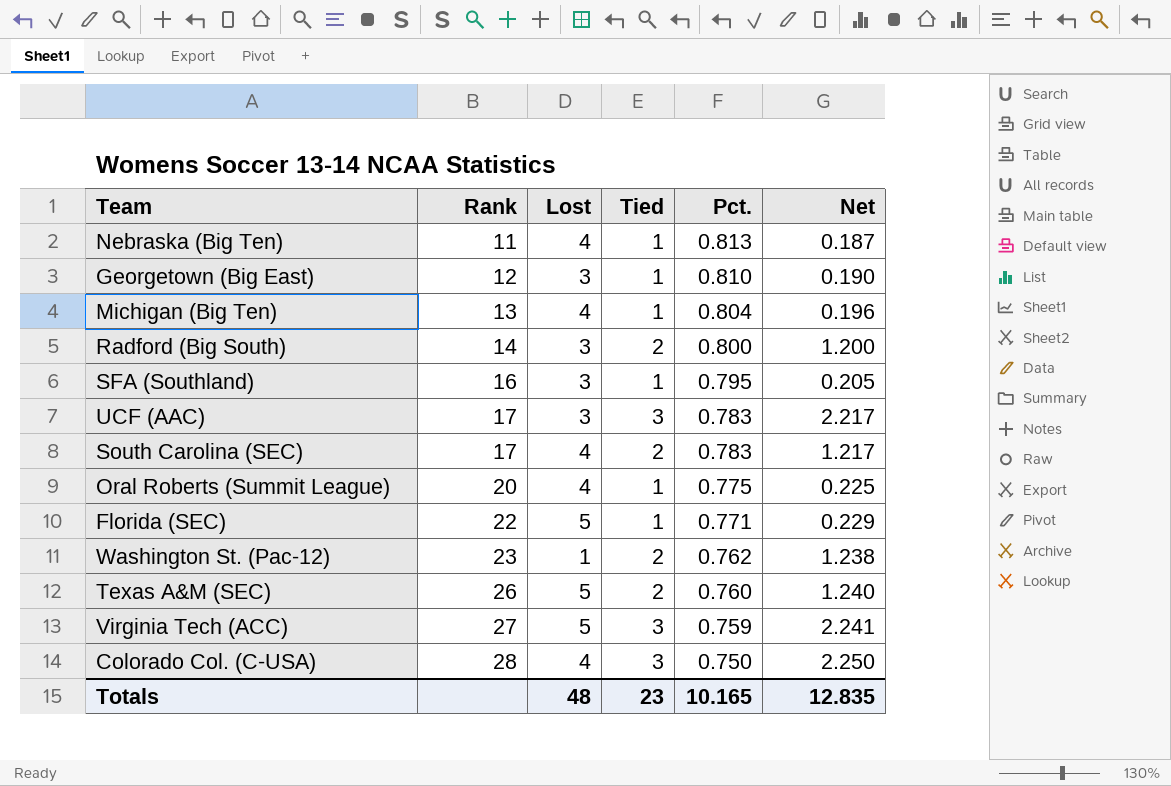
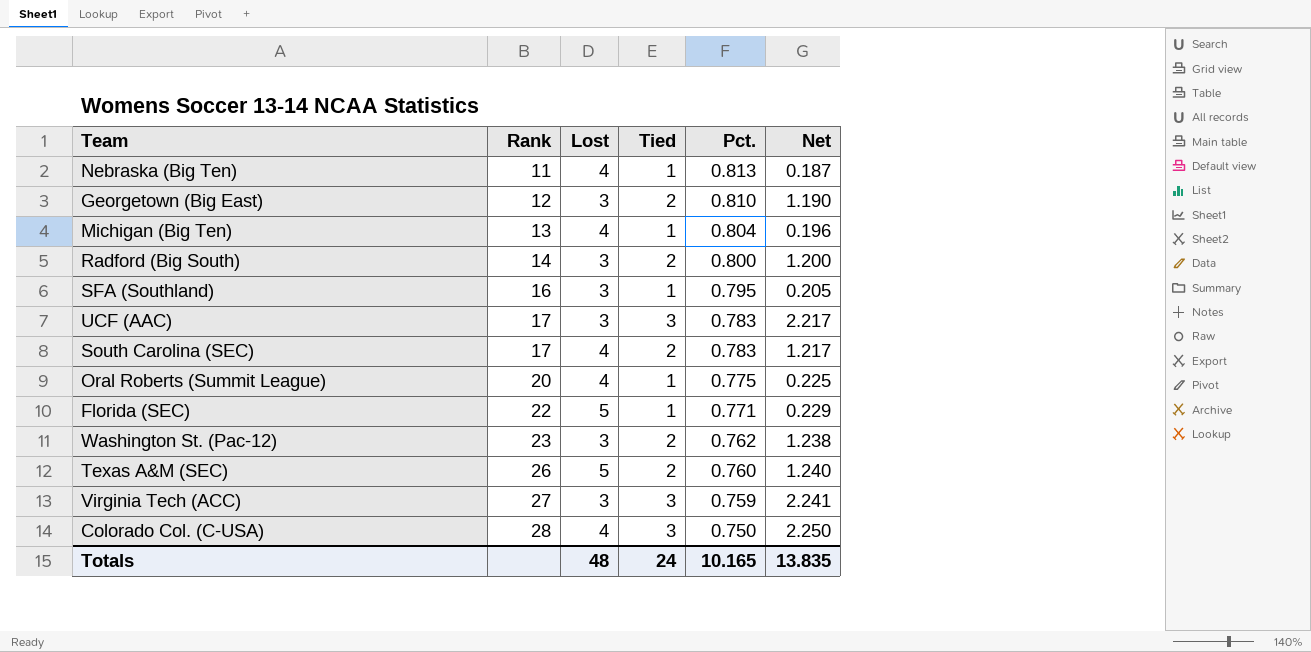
Georgetown (Big East) | Tied: 1 -> 2
Georgetown (Big East) | Net: 0.190 -> 1.190
Washington St. (Pac-12) | Lost: 1 -> 3
Virginia Tech (ACC) | Lost: 5 -> 3
Totals | Tied: 23 -> 24
Totals | Net: 12.835 -> 13.835

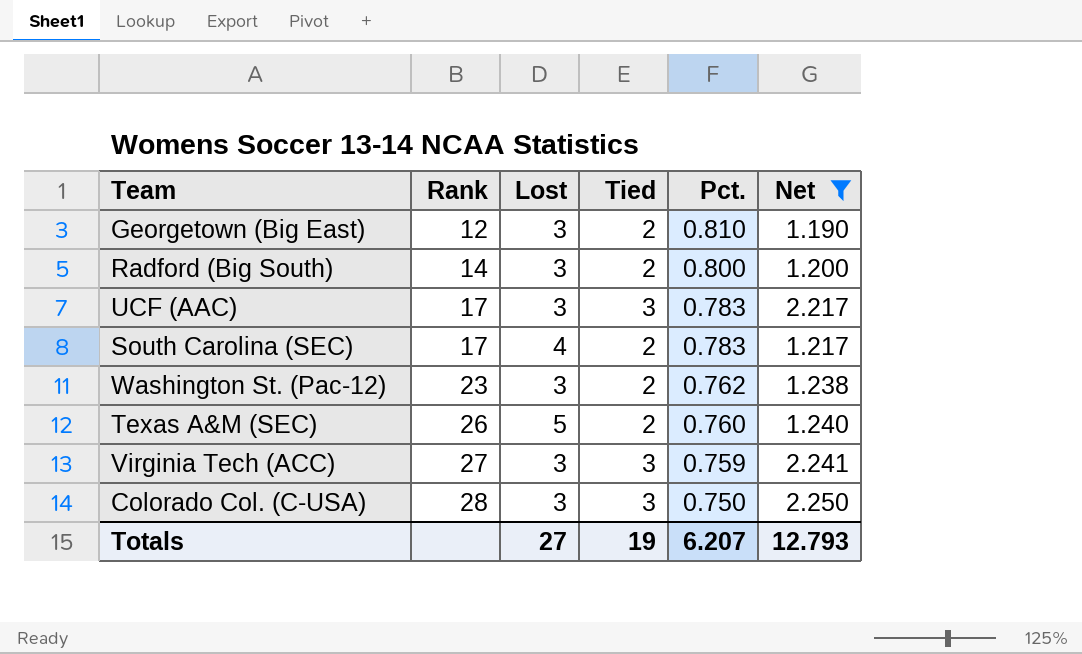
filter: none -> Net >= 1.190
Colorado Col. (C-USA) | Lost: 4 -> 3
Totals | Lost: 48 -> 27
Totals | Tied: 24 -> 19
Totals | Pct.: 10.165 -> 6.207
Totals | Net: 13.835 -> 12.793

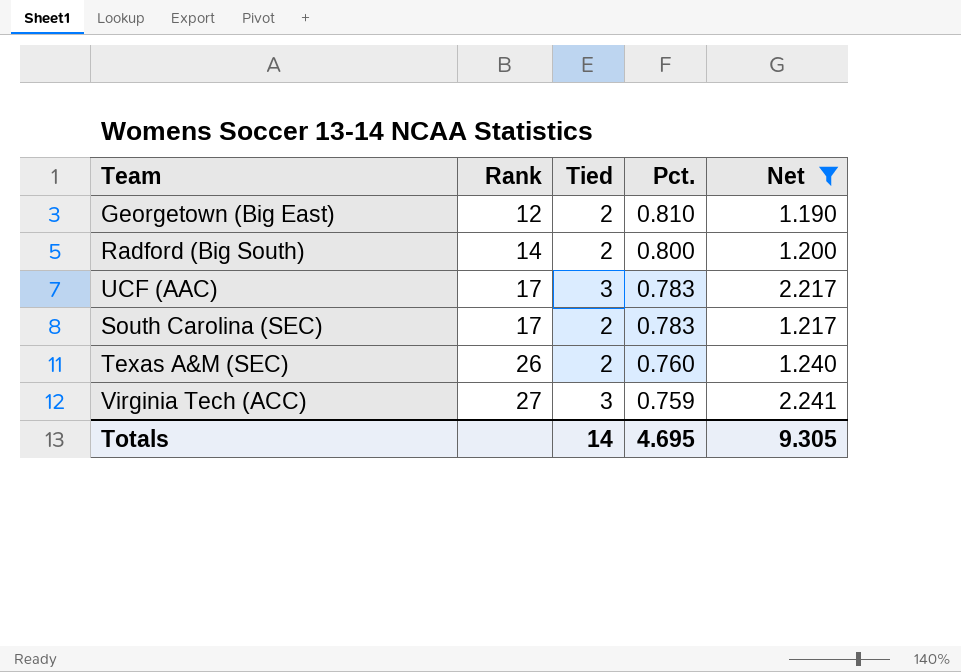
column Lost | position: 3 -> none
row Washington St. (Pac-12): 23 | 3 | 2 | 0.762 | 1.238 -> none
row Colorado Col. (C-USA): 28 | 3 | 3 | 0.750 | 2.250 -> none
Totals | Tied: 19 -> 14
Totals | Pct.: 6.207 -> 4.695
Totals | Net: 12.793 -> 9.305

